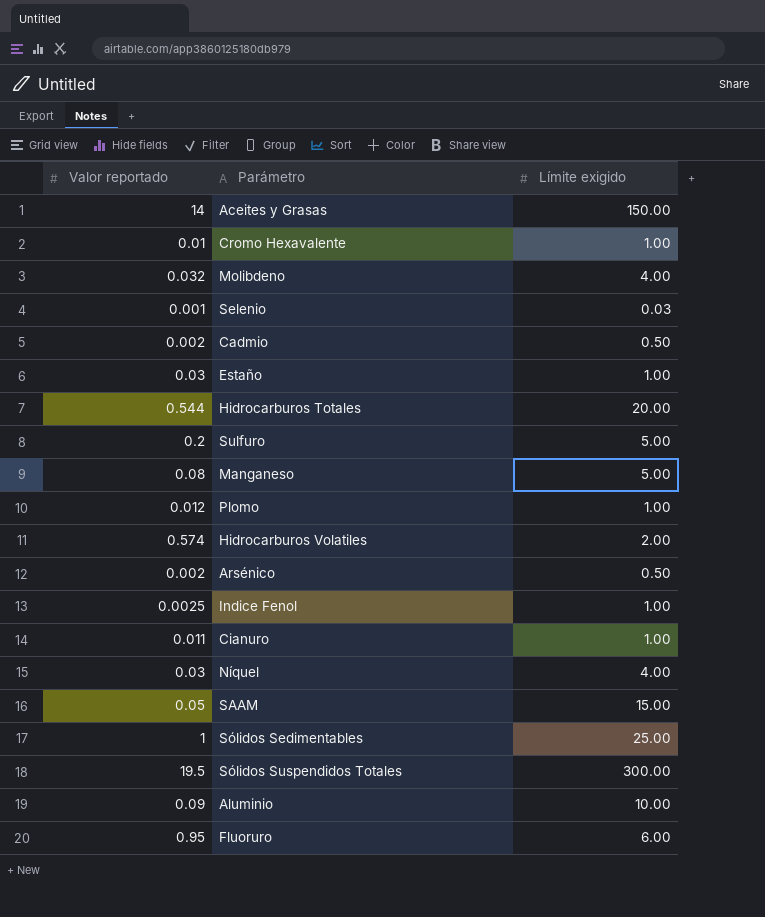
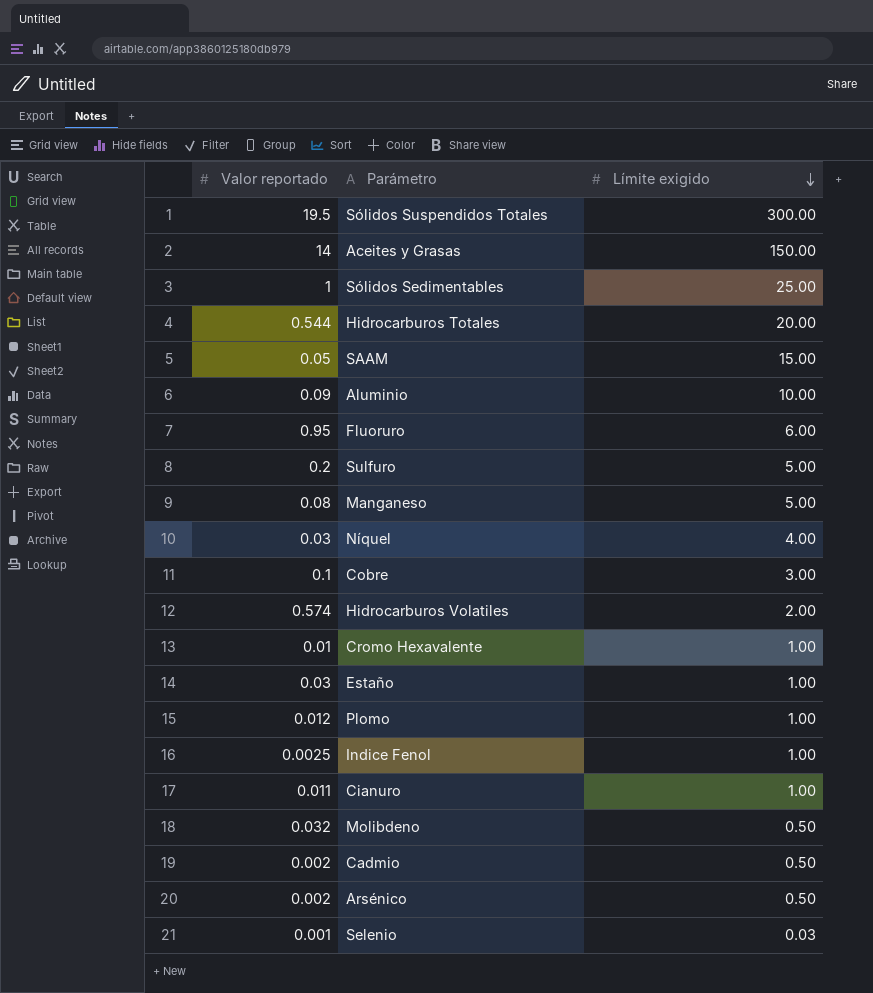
row order: none -> Límite exigido descending
row Cobre: none -> 0.1 | 3.00
Molibdeno | Límite exigido: 4.00 -> 0.50

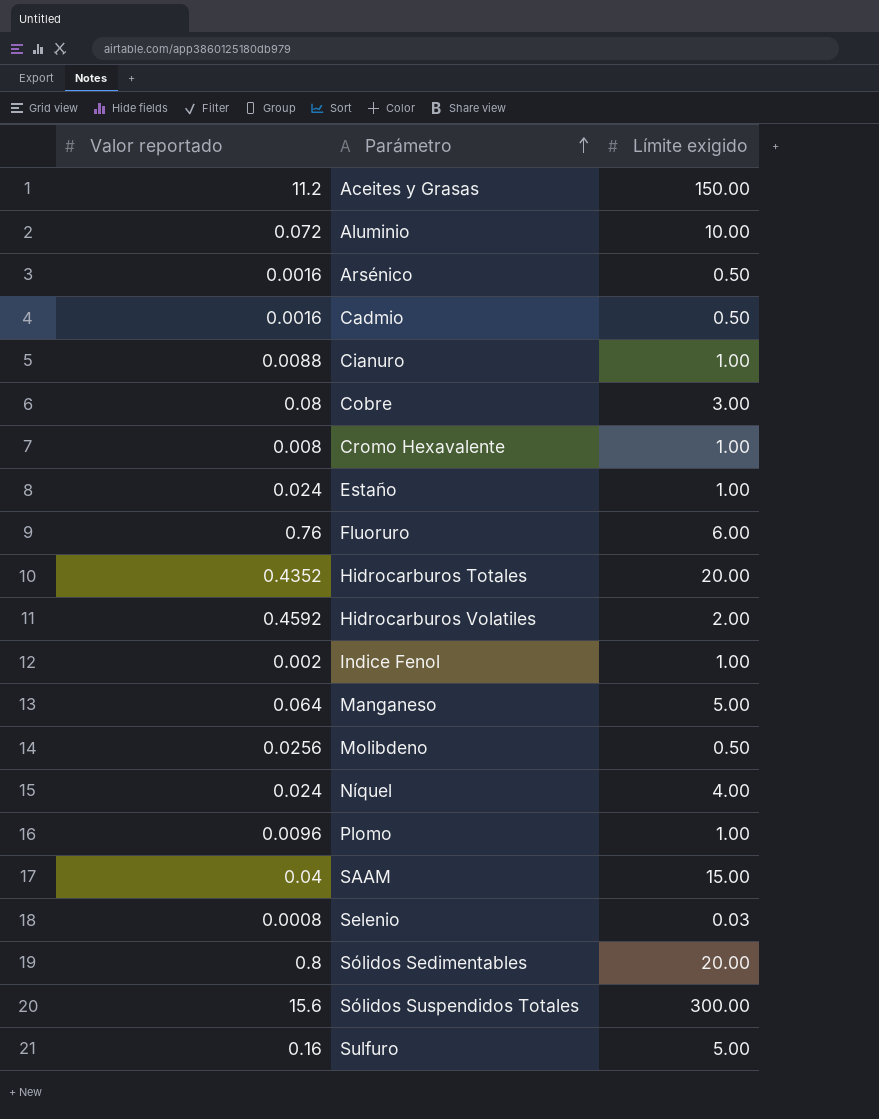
row order: Límite exigido descending -> Parámetro ascending
Aceites y Grasas | Valor reportado: 14 -> 11.2
Aluminio | Valor reportado: 0.09 -> 0.072
Arsénico | Valor reportado: 0.002 -> 0.0016
Cadmio | Valor reportado: 0.002 -> 0.0016
Cianuro | Valor reportado: 0.011 -> 0.0088
Cobre | Valor reportado: 0.1 -> 0.08
Cromo Hexavalente | Valor reportado: 0.01 -> 0.008
Estaño | Valor reportado: 0.03 -> 0.024
Fluoruro | Valor reportado: 0.95 -> 0.76
Hidrocarburos Totales | Valor reportado: 0.544 -> 0.4352
Hidrocarburos Volatiles | Valor reportado: 0.574 -> 0.4592
Indice Fenol | Valor reportado: 0.0025 -> 0.002
Manganeso | Valor reportado: 0.08 -> 0.064
Molibdeno | Valor reportado: 0.032 -> 0.0256
Níquel | Valor reportado: 0.03 -> 0.024
Plomo | Valor reportado: 0.012 -> 0.0096
SAAM | Valor reportado: 0.05 -> 0.04
Selenio | Valor reportado: 0.001 -> 0.0008
Sólidos Sedimentables | Valor reportado: 1 -> 0.8
Sólidos Sedimentables | Límite exigido: 25.00 -> 20.00
Sólidos Suspendidos Totales | Valor reportado: 19.5 -> 15.6
Sulfuro | Valor reportado: 0.2 -> 0.16

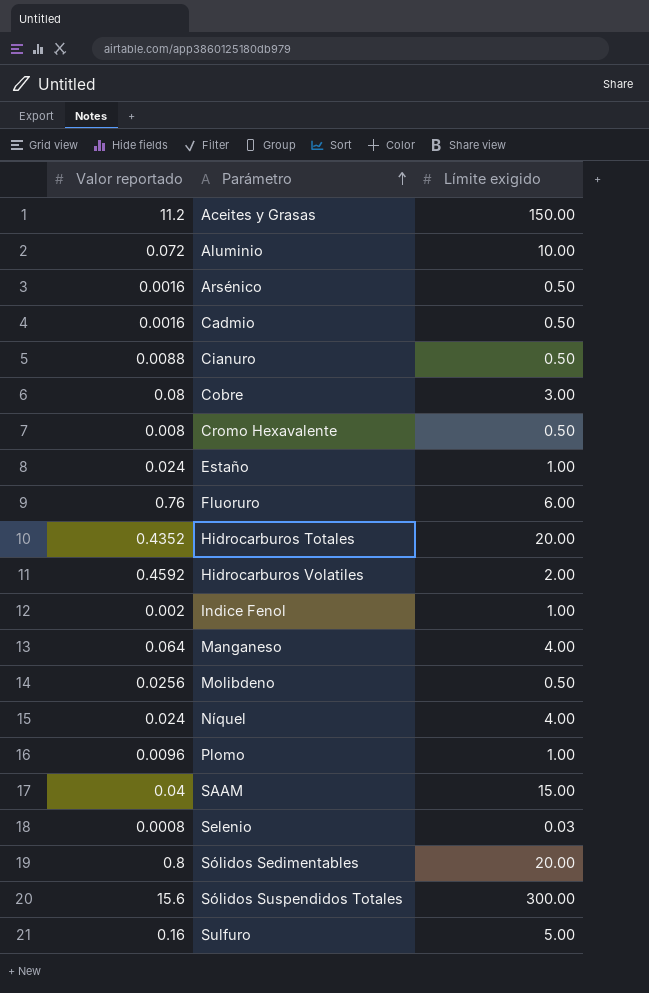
Cianuro | Límite exigido: 1.00 -> 0.50
Cromo Hexavalente | Límite exigido: 1.00 -> 0.50
Manganeso | Límite exigido: 5.00 -> 4.00

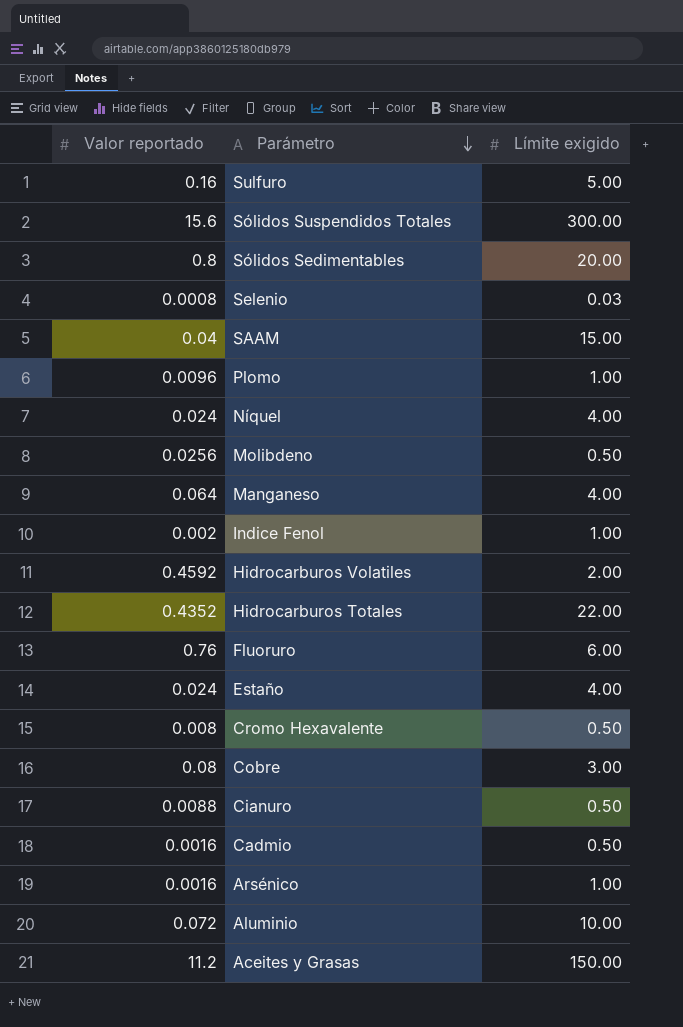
row order: Parámetro ascending -> Parámetro descending
Hidrocarburos Totales | Límite exigido: 20.00 -> 22.00
Estaño | Límite exigido: 1.00 -> 4.00
Arsénico | Límite exigido: 0.50 -> 1.00

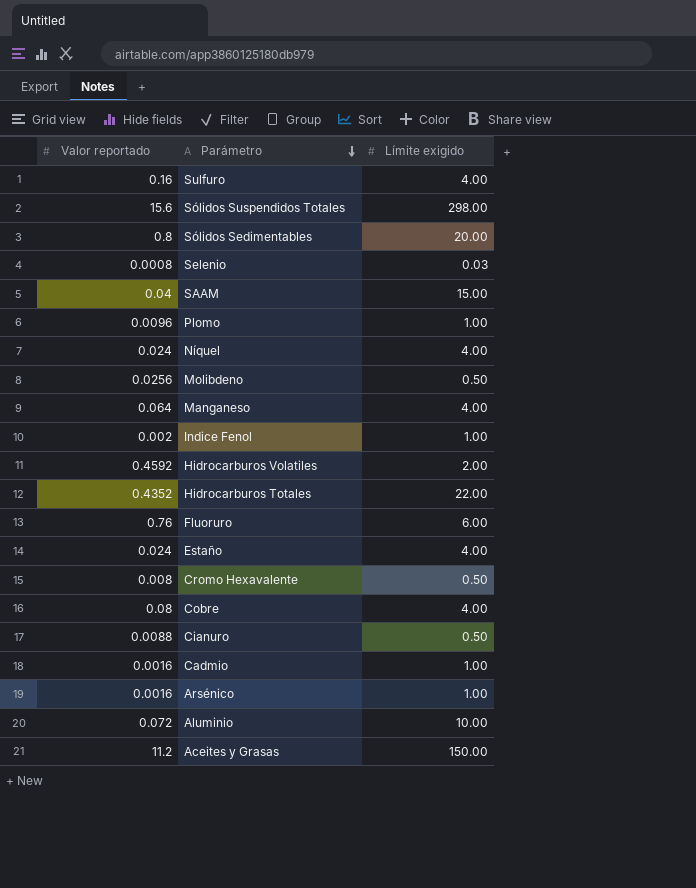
Sulfuro | Límite exigido: 5.00 -> 4.00
Sólidos Suspendidos Totales | Límite exigido: 300.00 -> 298.00
Cobre | Límite exigido: 3.00 -> 4.00
Cadmio | Límite exigido: 0.50 -> 1.00

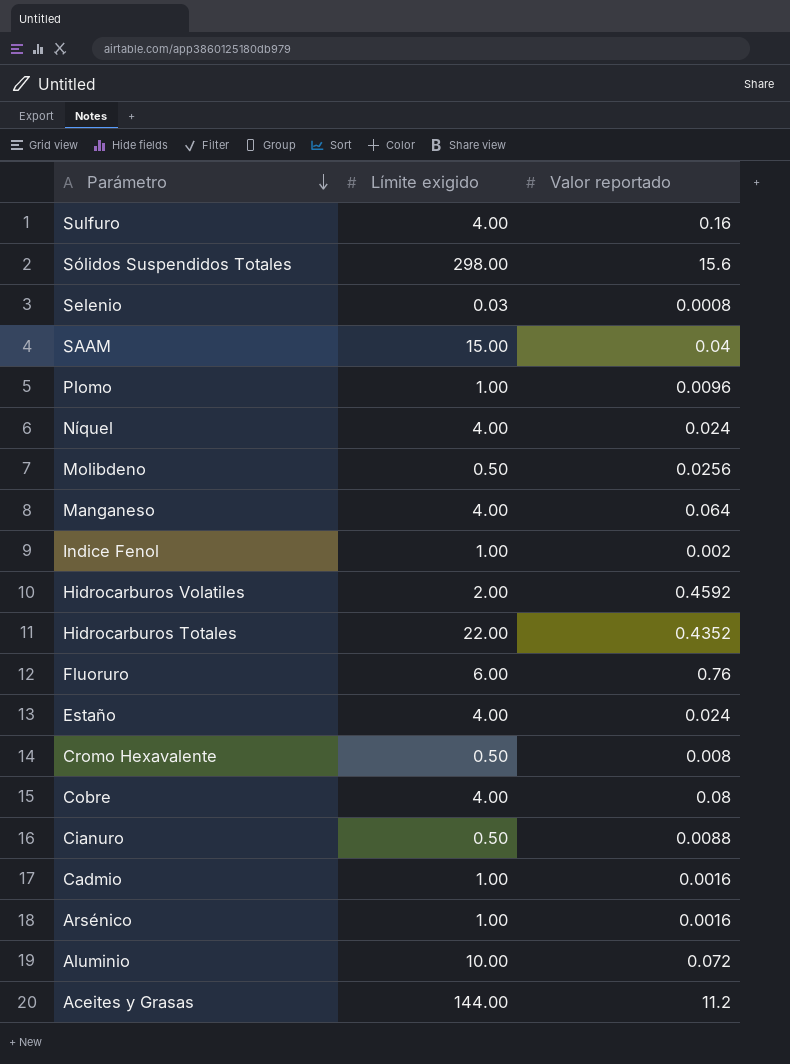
column Valor reportado | position: 1 -> 3
row Sólidos Sedimentables: 0.8 | 20.00 -> none
Aceites y Grasas | Límite exigido: 150.00 -> 144.00

